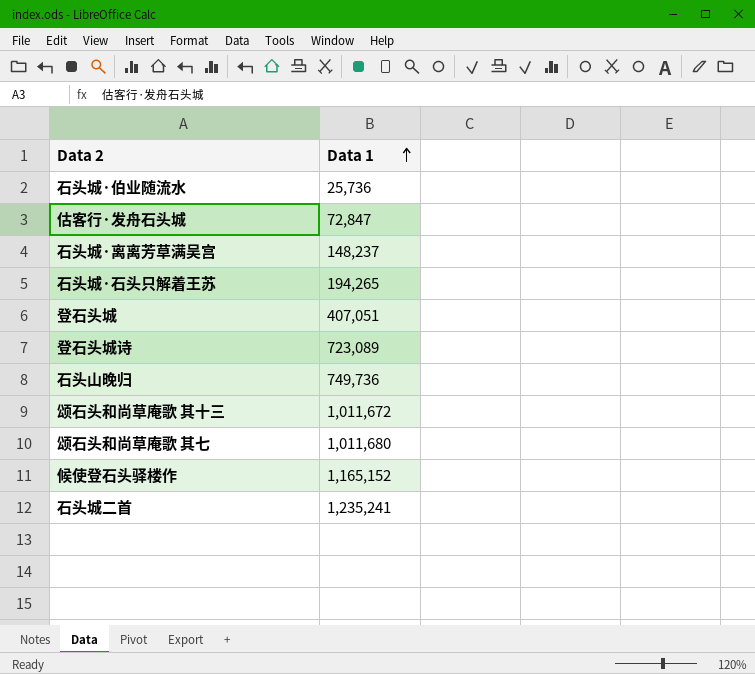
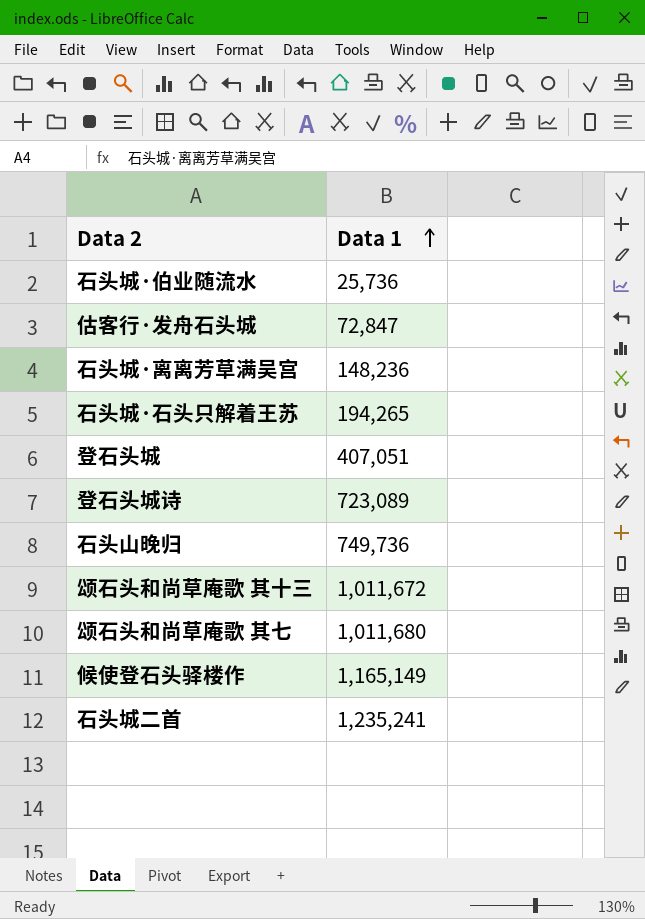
石头城·离离芳草满吴宫 | Data 1: 148,237 -> 148,236
候使登石头驿楼作 | Data 1: 1,165,152 -> 1,165,149

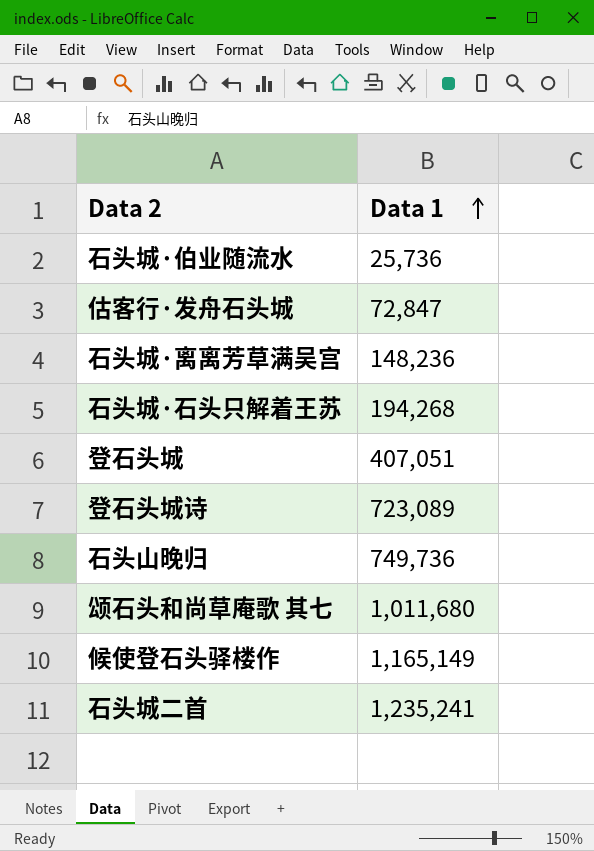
row 颂石头和尚草庵歌 其十三: 1,011,672 -> none
石头城·石头只解着王苏 | Data 1: 194,265 -> 194,268

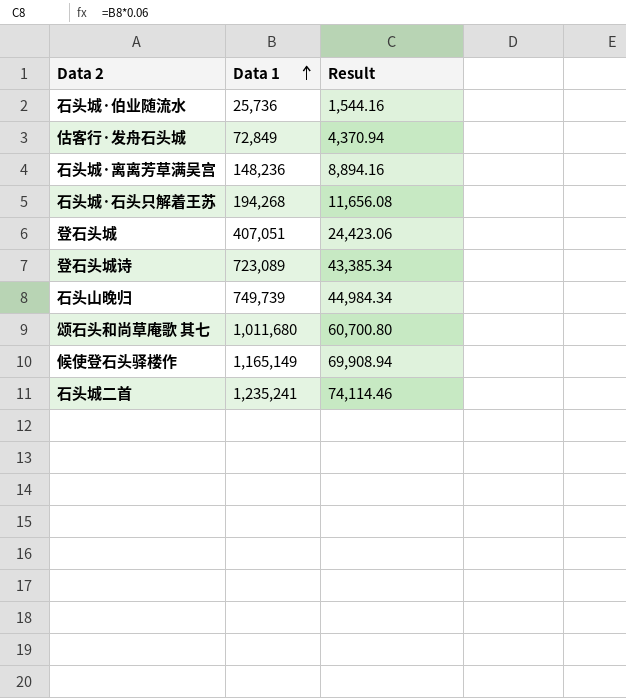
column Result | formula: none -> [Data 1] * 0.06
估客行·发舟石头城 | Data 1: 72,847 -> 72,849
石头山晚归 | Data 1: 749,736 -> 749,739

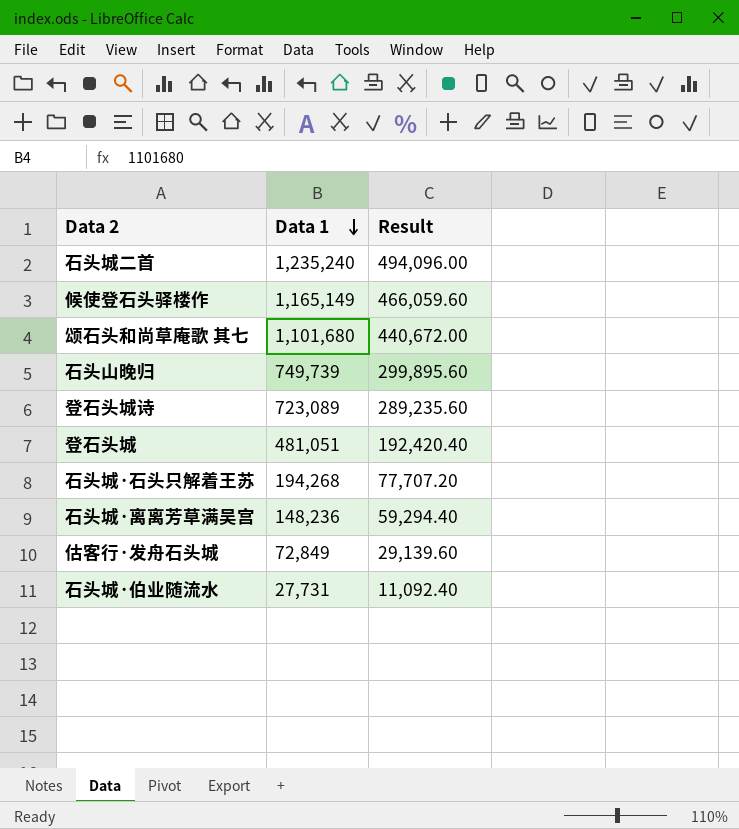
row order: Data 1 ascending -> Data 1 descending
column Result | formula: [Data 1] * 0.06 -> [Data 1] * 0.4
石头城二首 | Data 1: 1,235,241 -> 1,235,240
颂石头和尚草庵歌 其七 | Data 1: 1,011,680 -> 1,101,680
登石头城 | Data 1: 407,051 -> 481,051
石头城·伯业随流水 | Data 1: 25,736 -> 27,731

